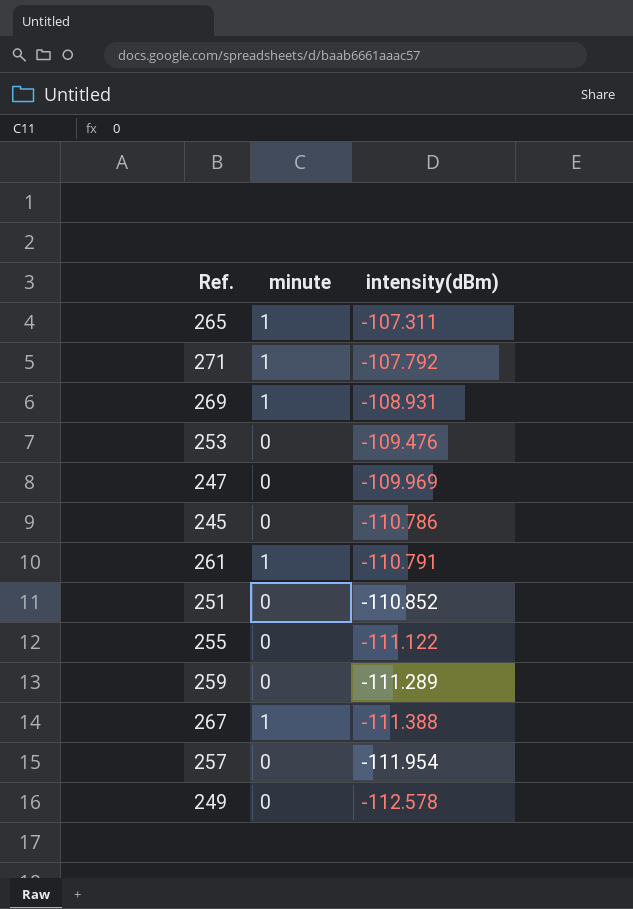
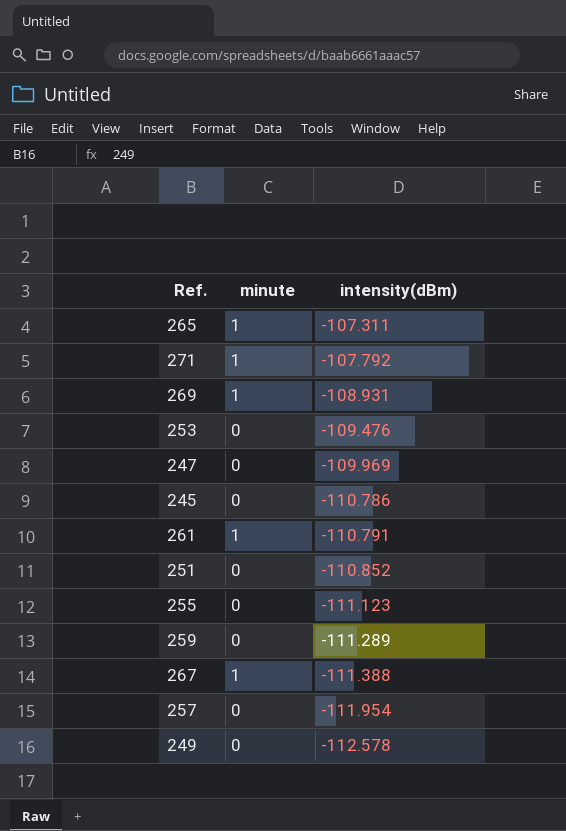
255 | intensity(dBm): -111.122 -> -111.123

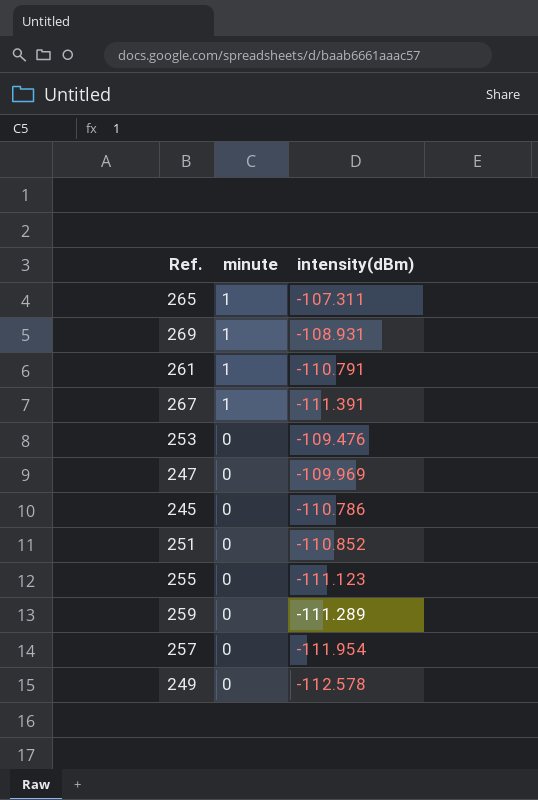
row order: intensity(dBm) descending -> minute descending
row 271: 1 | -107.792 -> none
267 | intensity(dBm): -111.388 -> -111.391

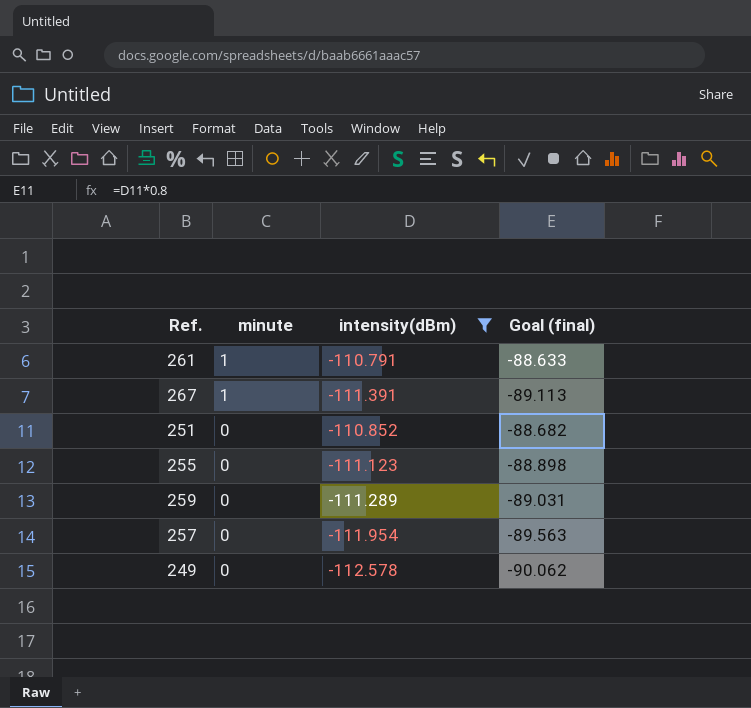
filter: none -> intensity(dBm) <= -110.791
column Goal (final) | formula: none -> [intensity(dBm)] * 0.8

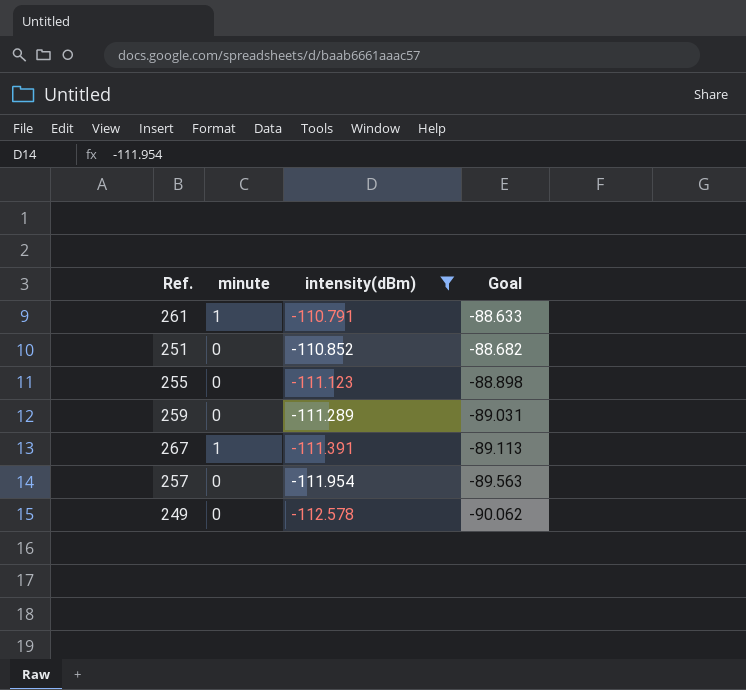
row order: minute descending -> intensity(dBm) descending
column name: Goal (final) -> Goal

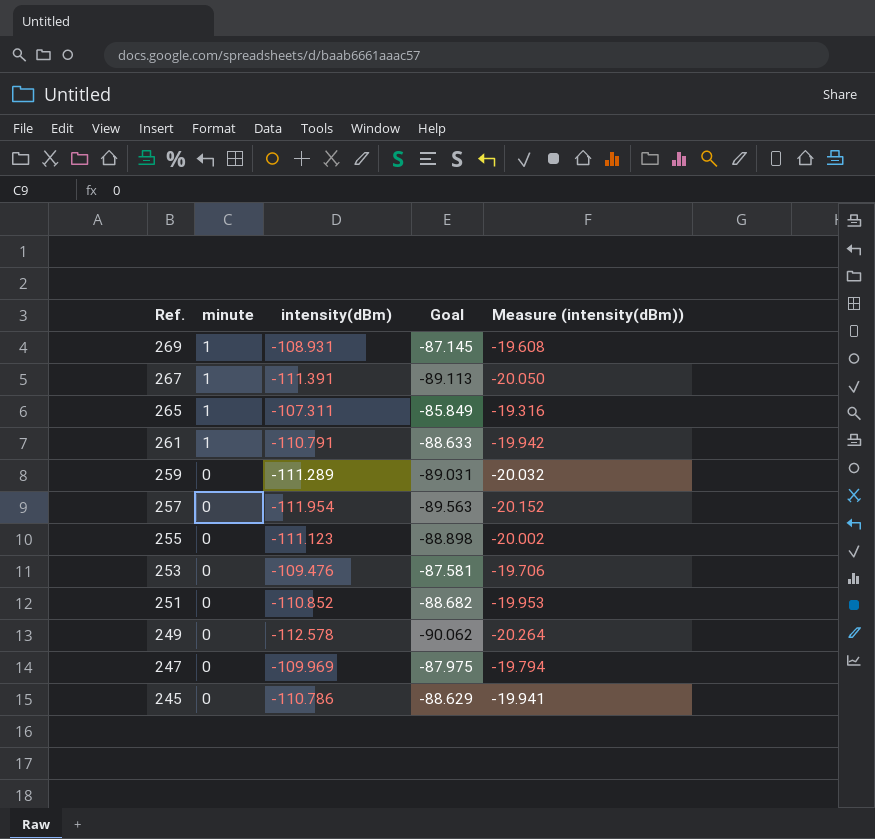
filter: intensity(dBm) <= -110.791 -> none
row order: intensity(dBm) descending -> Ref. descending
column Measure (intensity(dBm)) | formula: none -> [intensity(dBm)] * 0.18

